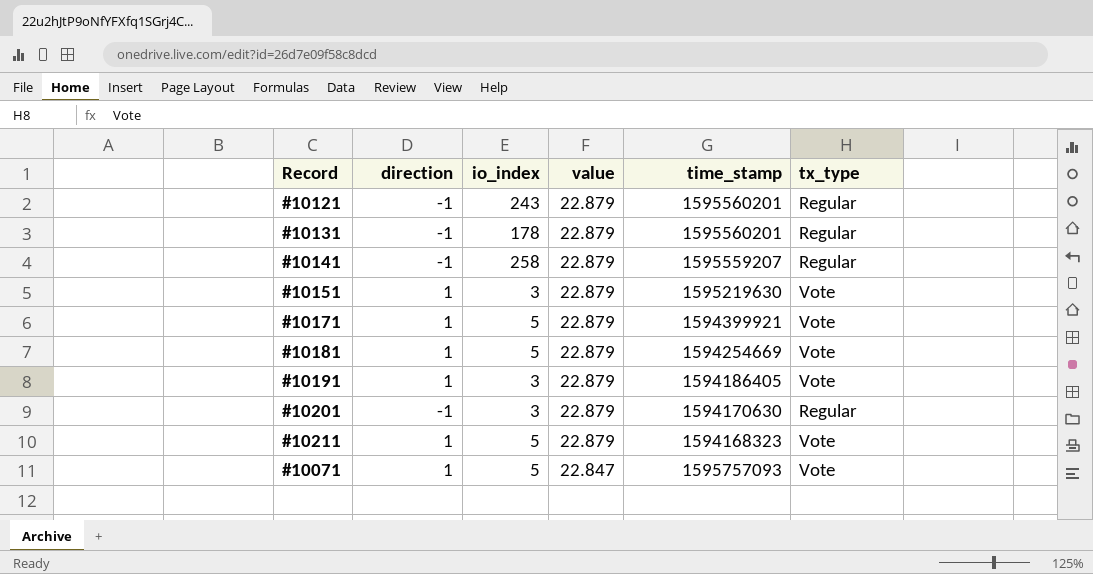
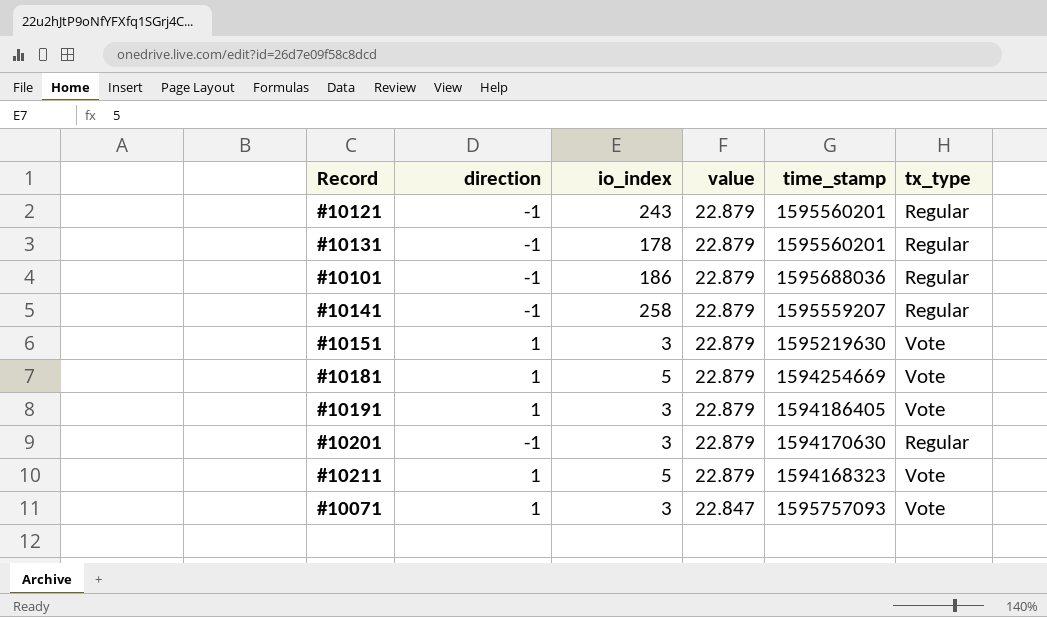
row #10171: 1 | 5 | 22.879 | 1594399921 | Vote -> none
row #10101: none -> -1 | 186 | 22.879 | 1595688036 | Regular
#10071 | io_index: 5 -> 3

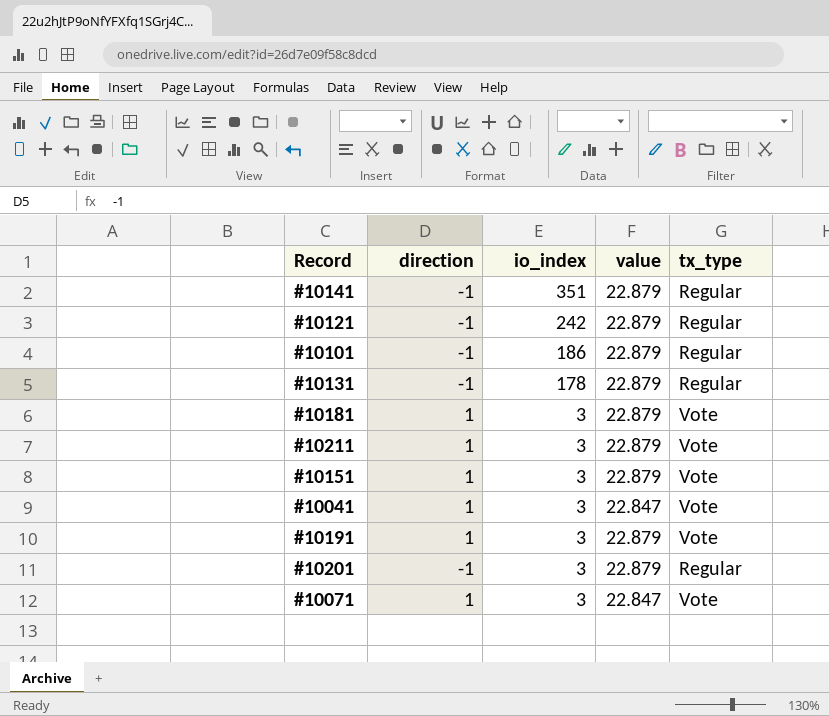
row order: value descending -> io_index descending
column time_stamp | position: 5 -> none
#10141 | io_index: 258 -> 351
#10121 | io_index: 243 -> 242
#10181 | io_index: 5 -> 3
#10211 | io_index: 5 -> 3
row #10041: none -> 1 | 3 | 22.847 | Vote

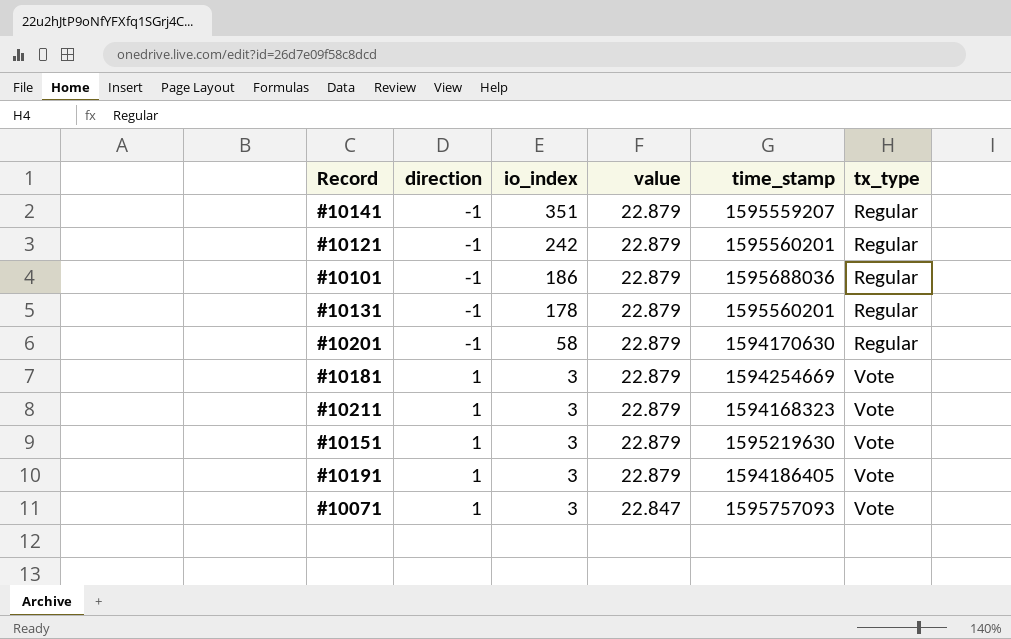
row order: io_index descending -> direction ascending
column time_stamp | position: none -> 5
row #10041: 1 | 3 | 22.847 | Vote -> none
#10201 | io_index: 3 -> 58

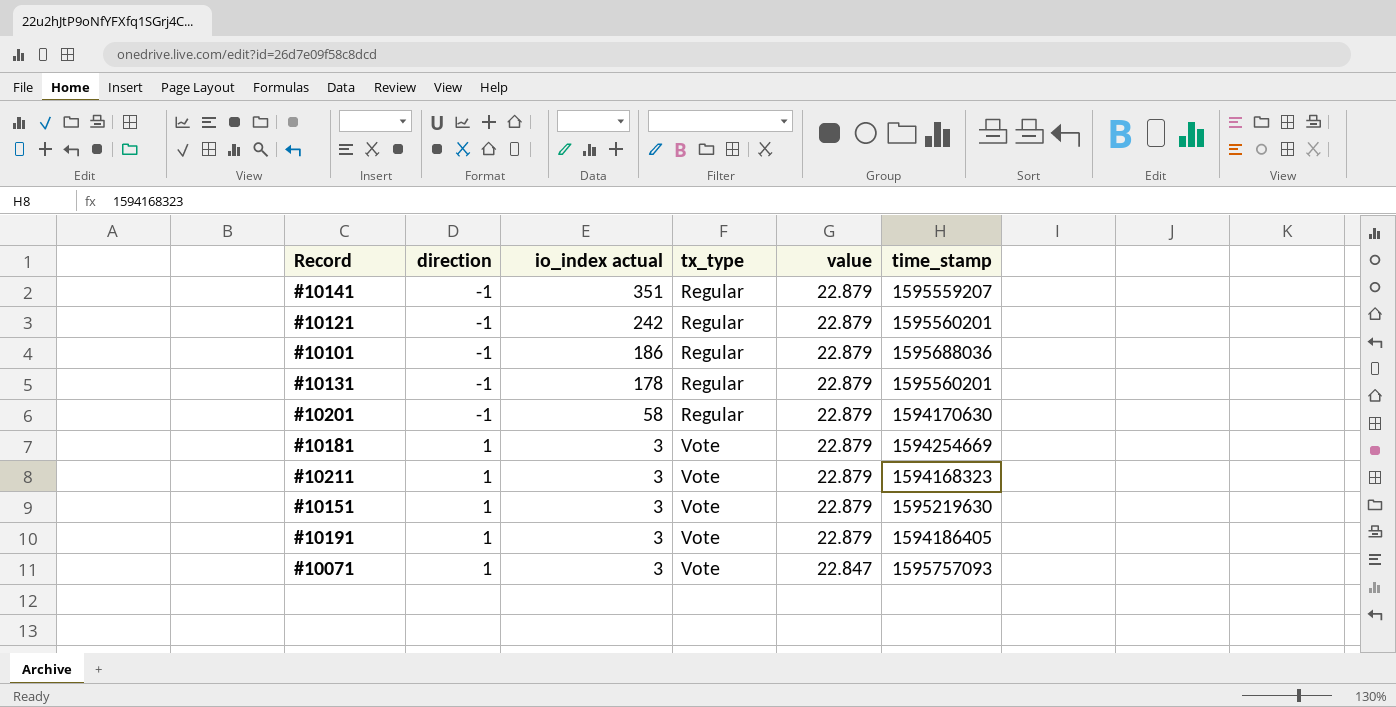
column name: io_index -> io_index actual
column tx_type | position: 6 -> 4

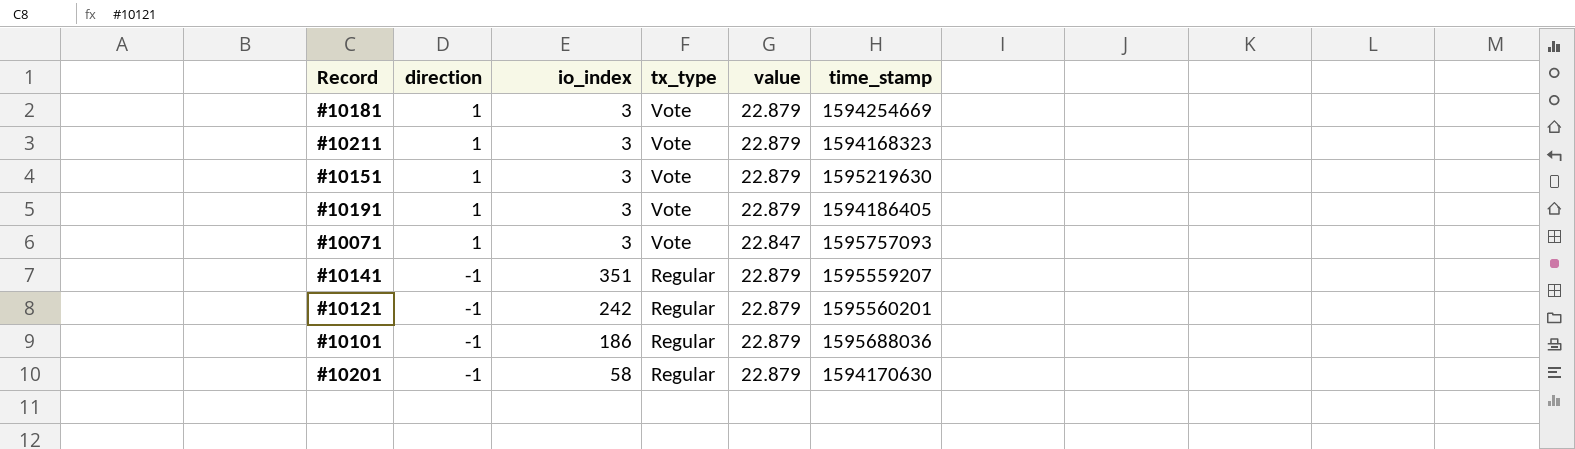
row order: direction ascending -> direction descending
column name: io_index actual -> io_index
row #10131: -1 | 178 | Regular | 22.879 | 1595560201 -> none

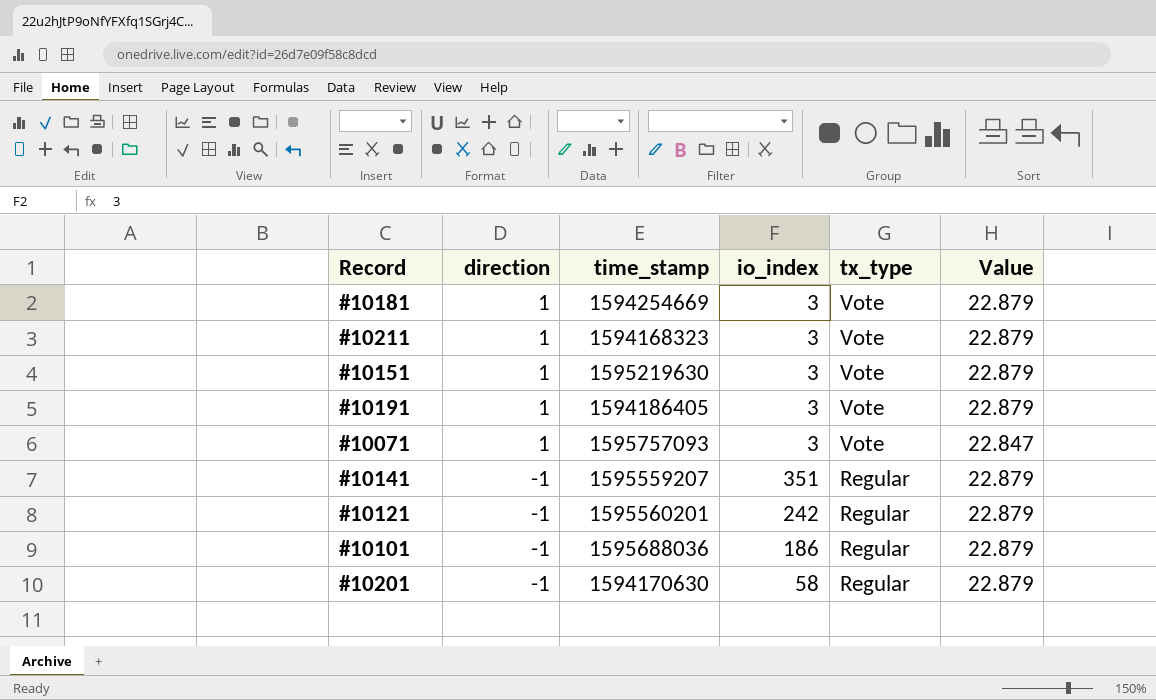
column time_stamp | position: 6 -> 3
column name: value -> Value

